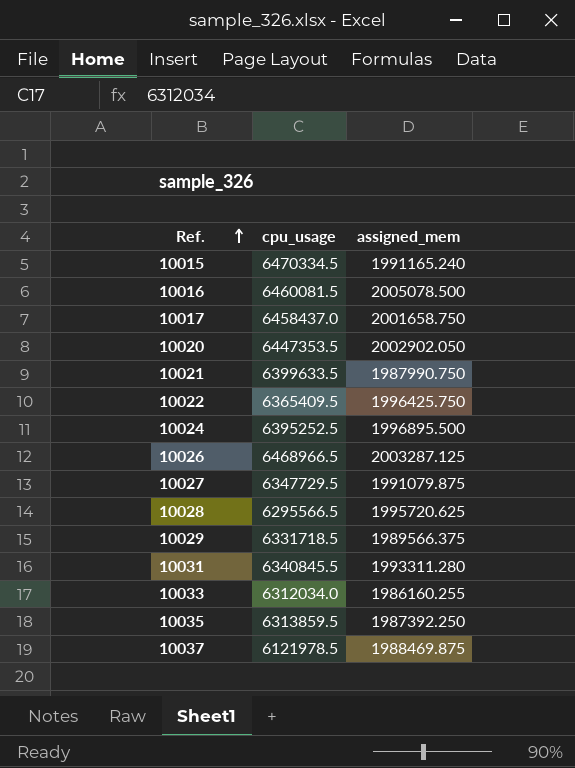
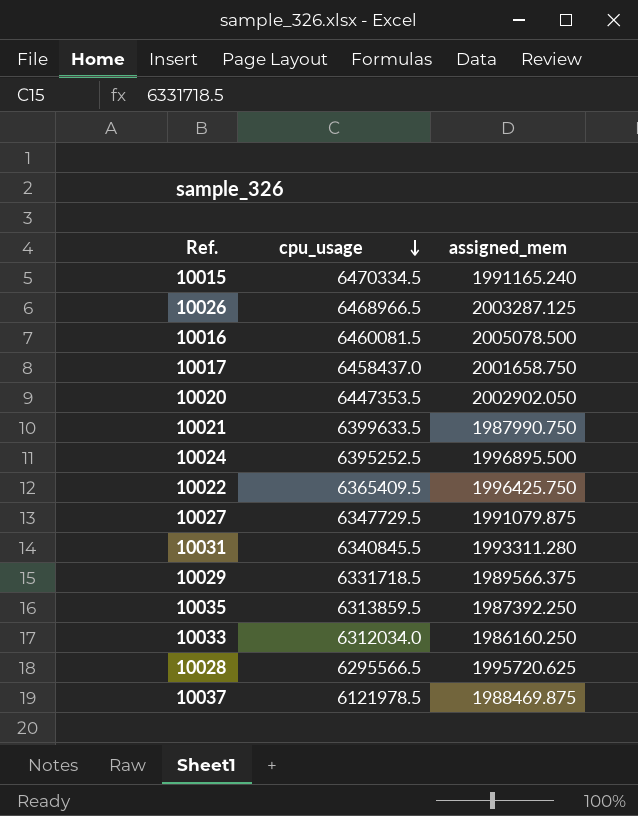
row order: Ref. ascending -> cpu_usage descending
10033 | assigned_mem: 1986160.255 -> 1986160.250

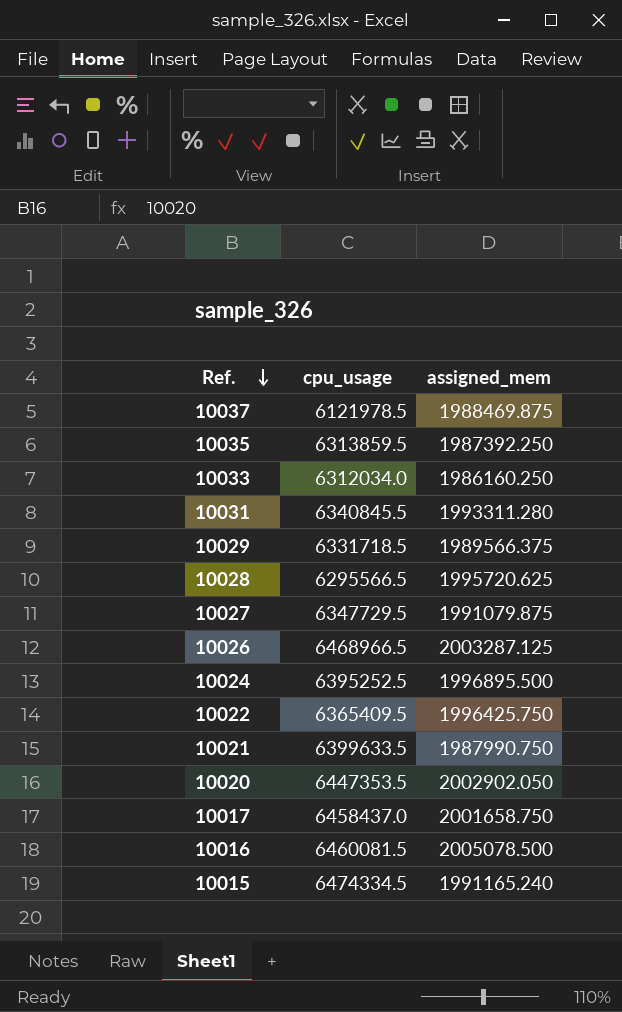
row order: cpu_usage descending -> Ref. descending
10015 | cpu_usage: 6470334.5 -> 6474334.5

